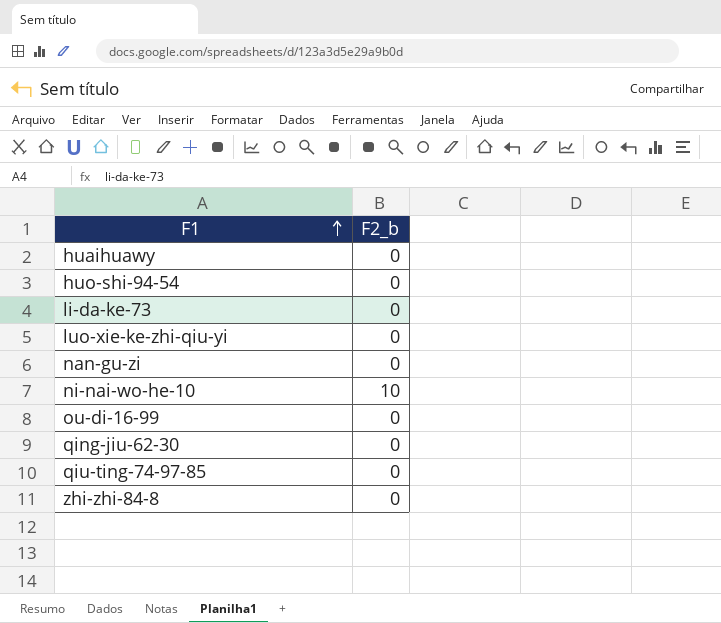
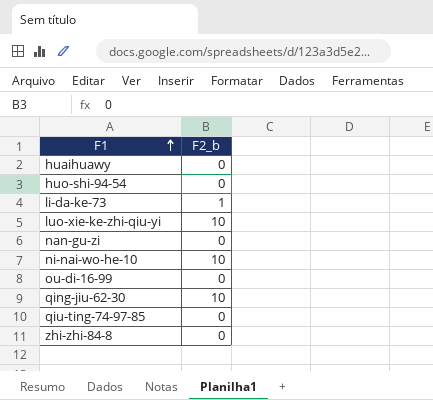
li-da-ke-73 | F2_b: 0 -> 1
luo-xie-ke-zhi-qiu-yi | F2_b: 0 -> 10
qing-jiu-62-30 | F2_b: 0 -> 10

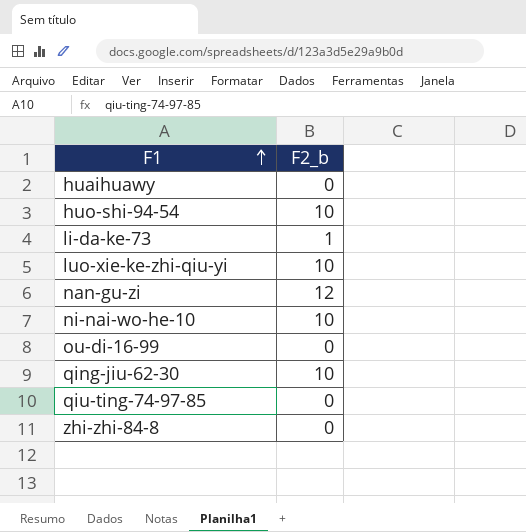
huo-shi-94-54 | F2_b: 0 -> 10
nan-gu-zi | F2_b: 0 -> 12

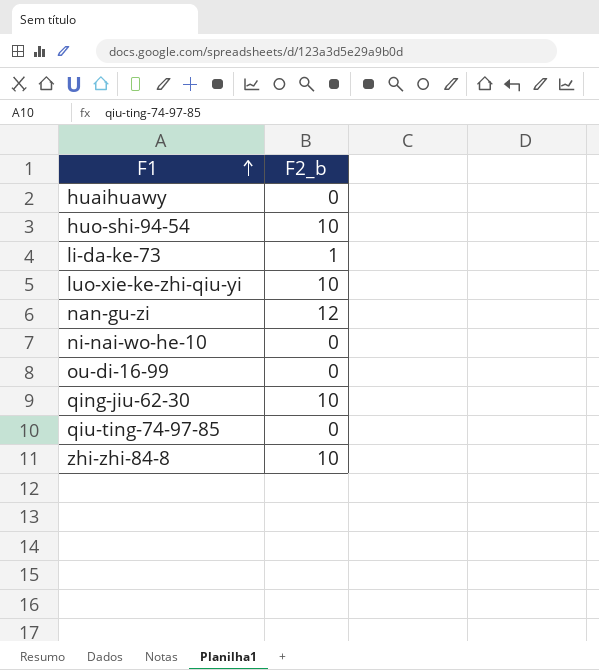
ni-nai-wo-he-10 | F2_b: 10 -> 0
zhi-zhi-84-8 | F2_b: 0 -> 10

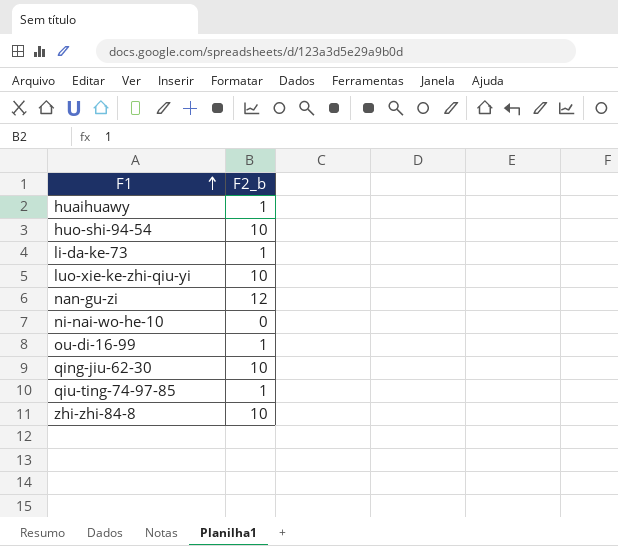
huaihuawy | F2_b: 0 -> 1
ou-di-16-99 | F2_b: 0 -> 1
qiu-ting-74-97-85 | F2_b: 0 -> 1

